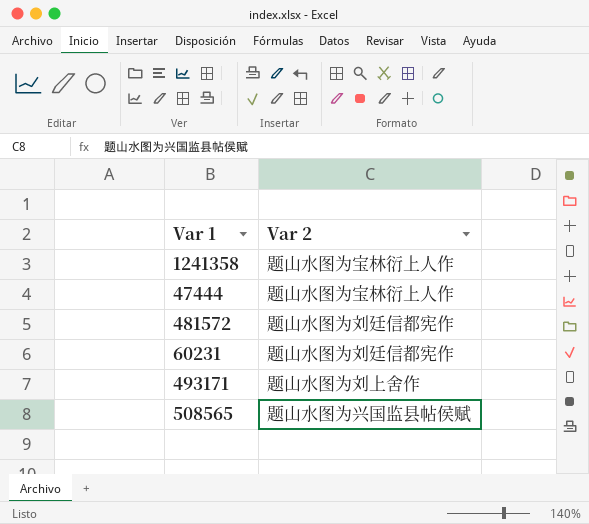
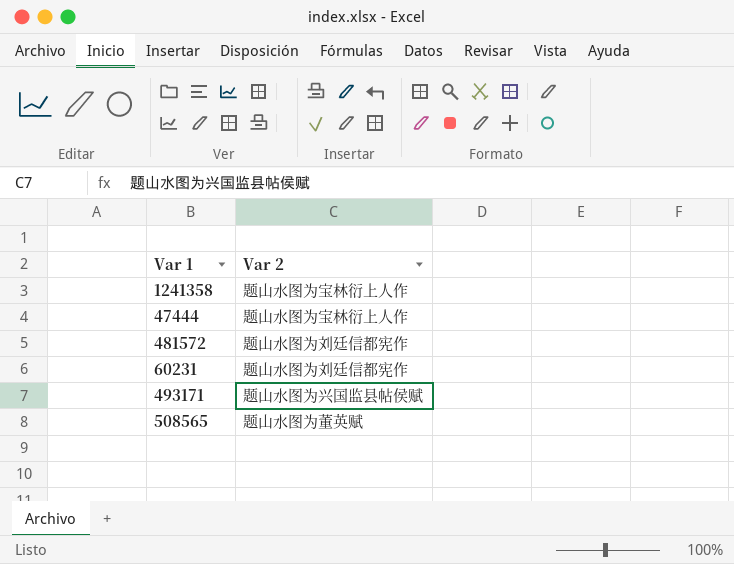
493171 | Var 2: 题山水图为刘上舍作 -> 题山水图为兴国监县帖侯赋
508565 | Var 2: 题山水图为兴国监县帖侯赋 -> 题山水图为董英赋

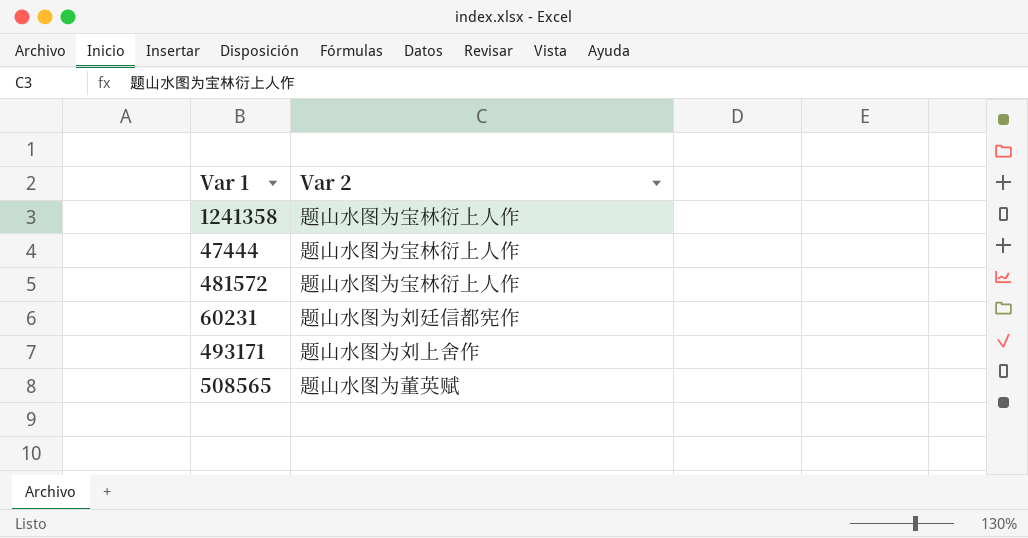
481572 | Var 2: 题山水图为刘廷信都宪作 -> 题山水图为宝林衍上人作
493171 | Var 2: 题山水图为兴国监县帖侯赋 -> 题山水图为刘上舍作

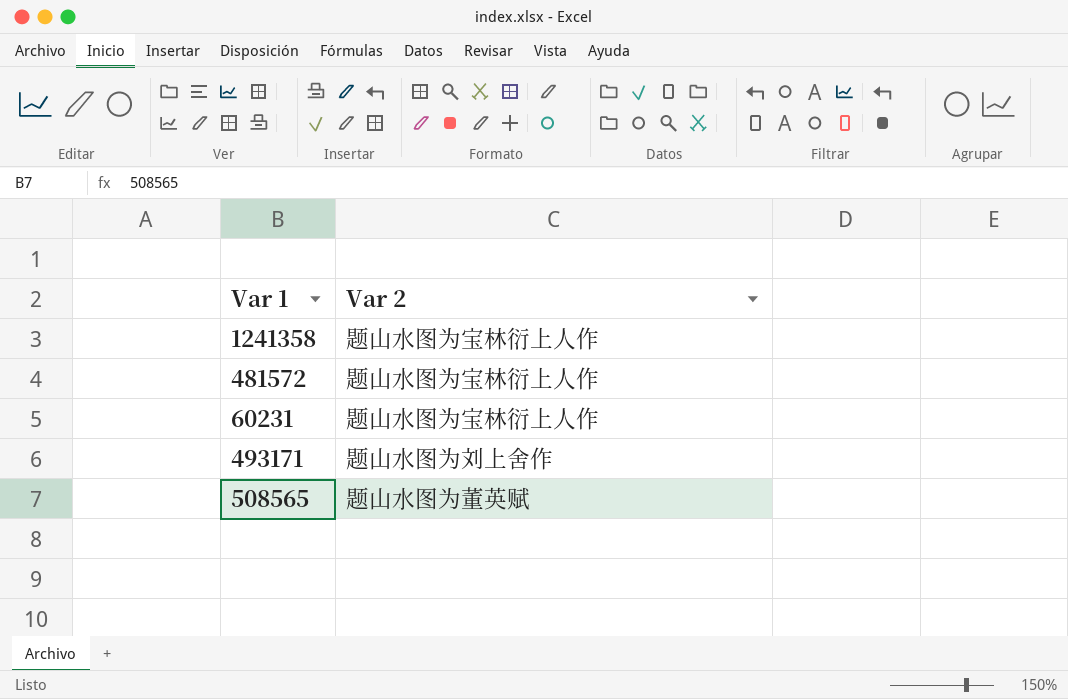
row 47444: 题山水图为宝林衍上人作 -> none
60231 | Var 2: 题山水图为刘廷信都宪作 -> 题山水图为宝林衍上人作

